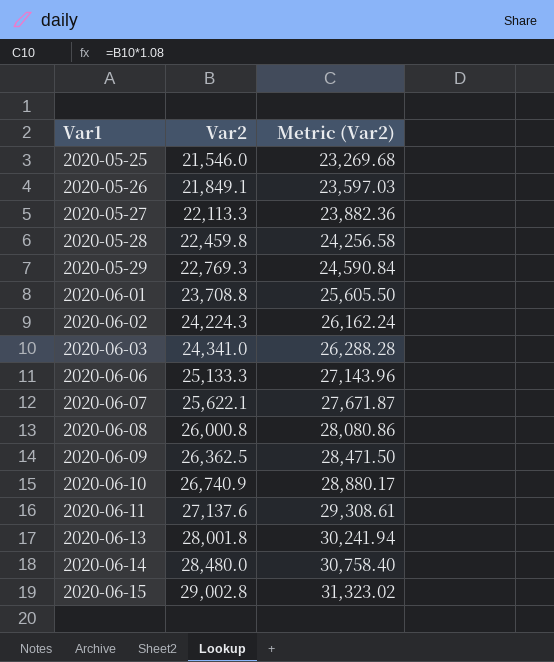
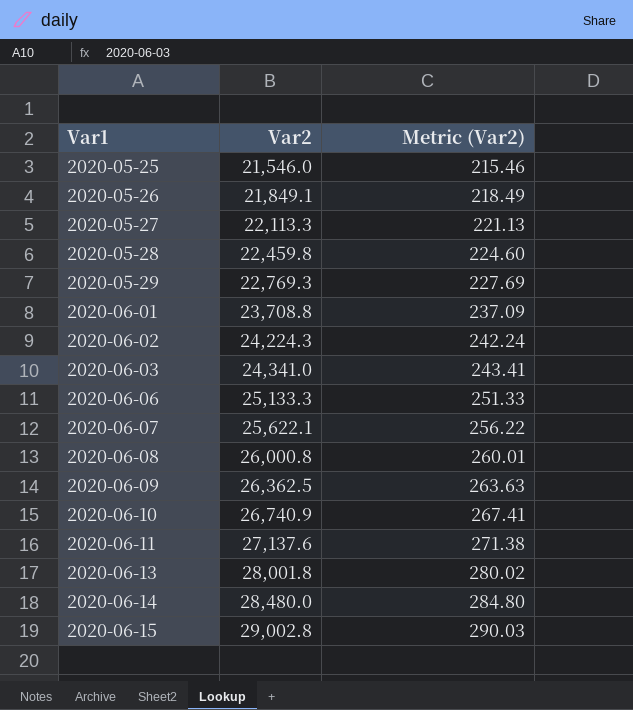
column Metric (Var2) | formula: [Var2] * 1.08 -> [Var2] * 0.01

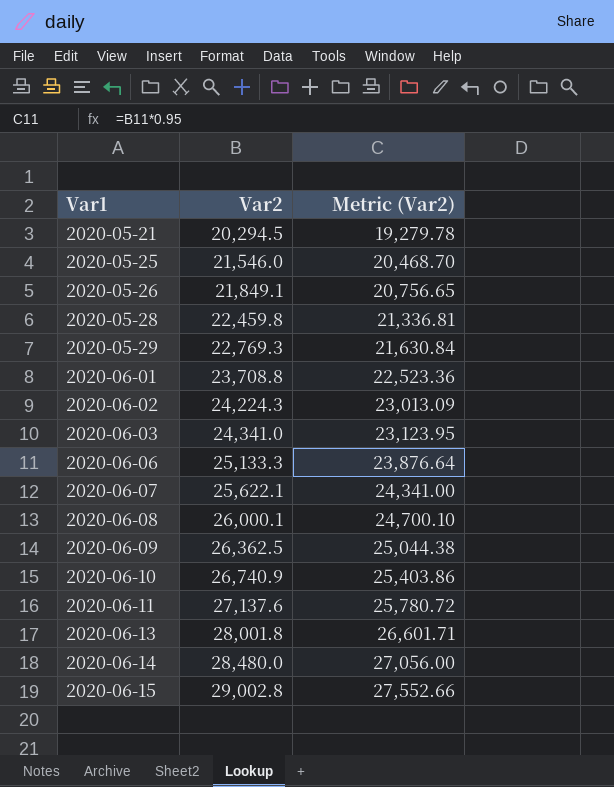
column Metric (Var2) | formula: [Var2] * 0.01 -> [Var2] * 0.95
row 2020-05-27: 22,113.3 | 221.13 -> none
row 2020-05-21: none -> 20,294.5 | 19,279.78
2020-06-08 | Var2: 26,000.8 -> 26,000.1

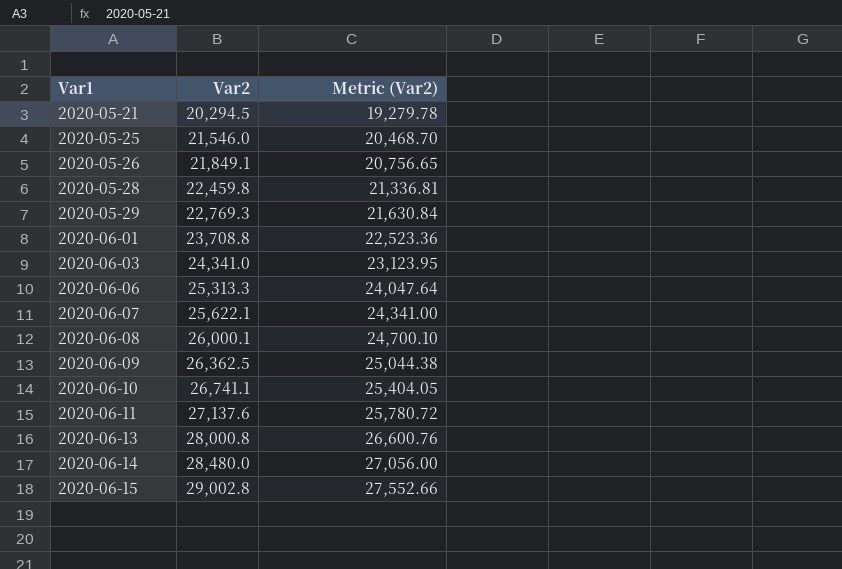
row 2020-06-02: 24,224.3 | 23,013.09 -> none
2020-06-06 | Var2: 25,133.3 -> 25,313.3
2020-06-06 | Metric (Var2): 23,876.64 -> 24,047.64
2020-06-10 | Var2: 26,740.9 -> 26,741.1
2020-06-10 | Metric (Var2): 25,403.86 -> 25,404.05
2020-06-13 | Var2: 28,001.8 -> 28,000.8
2020-06-13 | Metric (Var2): 26,601.71 -> 26,600.76

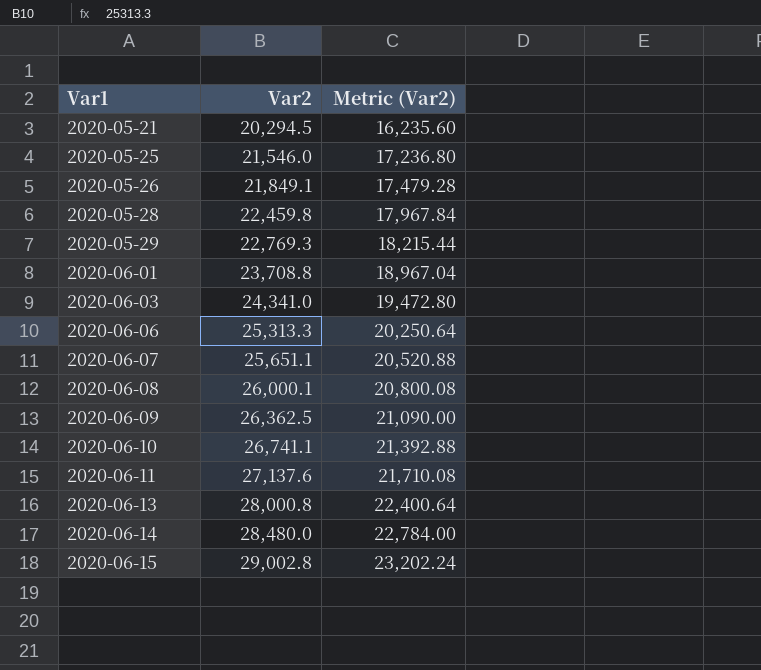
column Metric (Var2) | formula: [Var2] * 0.95 -> [Var2] * 0.8
2020-06-07 | Var2: 25,622.1 -> 25,651.1

